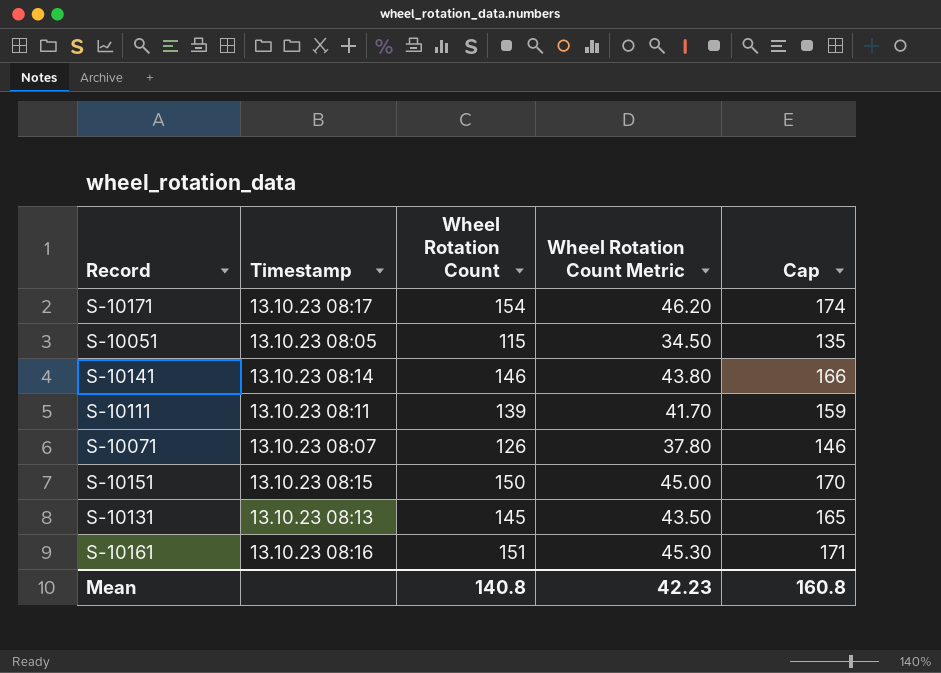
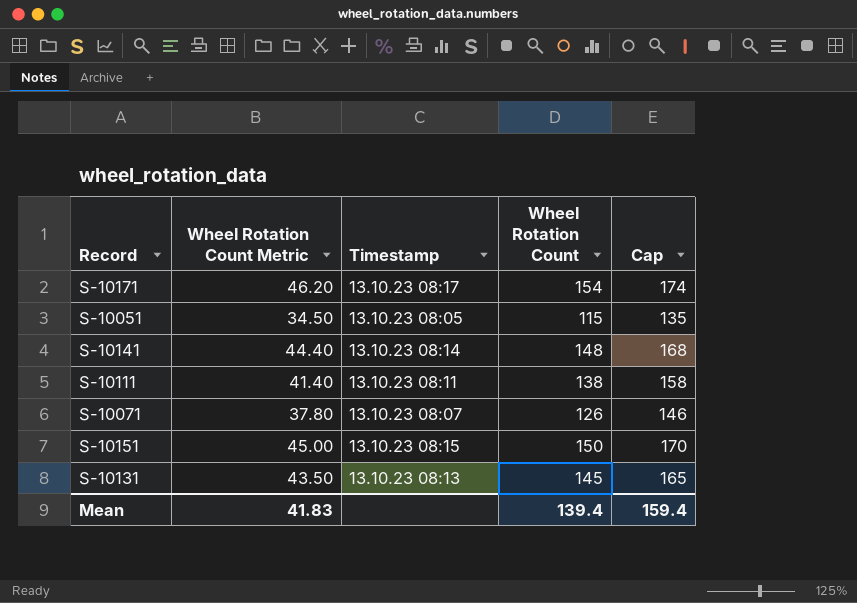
column Wheel Rotation Count Metric | position: 4 -> 2
row S-10161: 13.10.23 08:16 | 151 | 45.30 | 171 -> none
S-10141 | Wheel Rotation Count Metric: 43.80 -> 44.40
S-10141 | Wheel Rotation Count: 146 -> 148
S-10141 | Cap: 166 -> 168
S-10111 | Wheel Rotation Count Metric: 41.70 -> 41.40
S-10111 | Wheel Rotation Count: 139 -> 138
S-10111 | Cap: 159 -> 158
Mean | Wheel Rotation Count Metric: 42.23 -> 41.83
Mean | Wheel Rotation Count: 140.8 -> 139.4
Mean | Cap: 160.8 -> 159.4

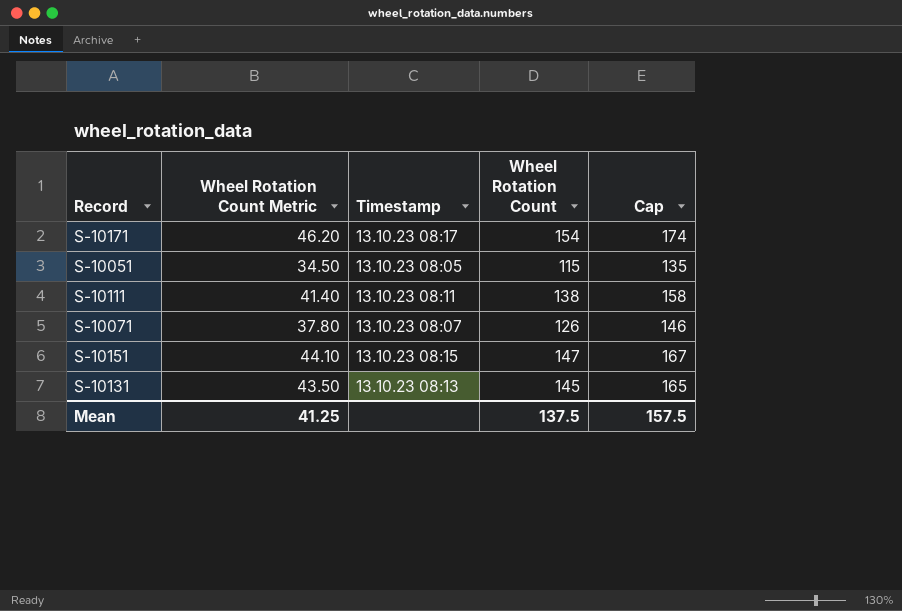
row S-10141: 44.40 | 13.10.23 08:14 | 148 | 168 -> none
S-10151 | Wheel Rotation Count Metric: 45.00 -> 44.10
S-10151 | Wheel Rotation Count: 150 -> 147
S-10151 | Cap: 170 -> 167
Mean | Wheel Rotation Count Metric: 41.83 -> 41.25
Mean | Wheel Rotation Count: 139.4 -> 137.5
Mean | Cap: 159.4 -> 157.5

